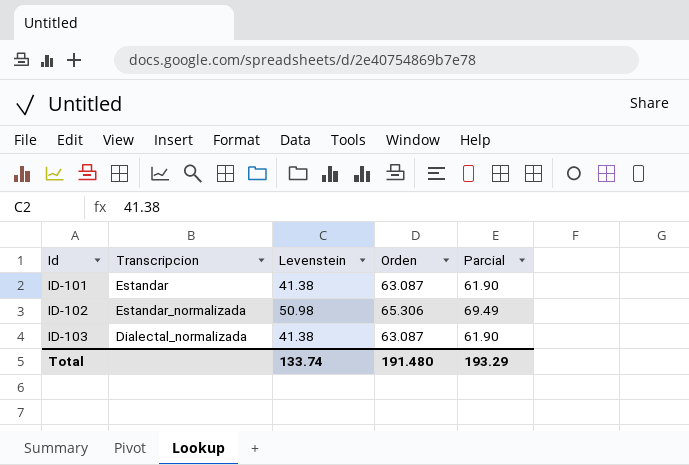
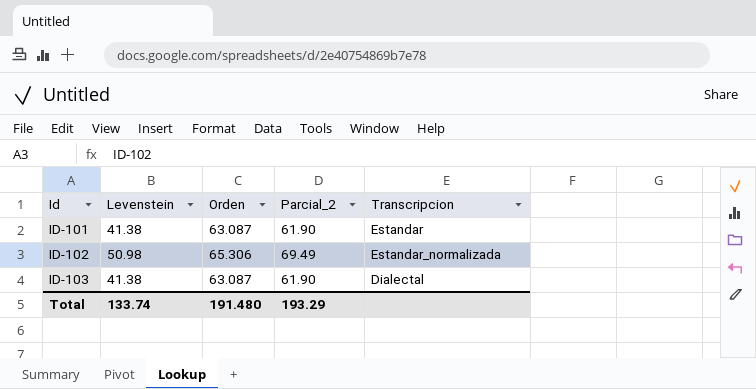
column name: Parcial -> Parcial_2
column Transcripcion | position: 2 -> 5
ID-103 | Transcripcion: Dialectal_normalizada -> Dialectal

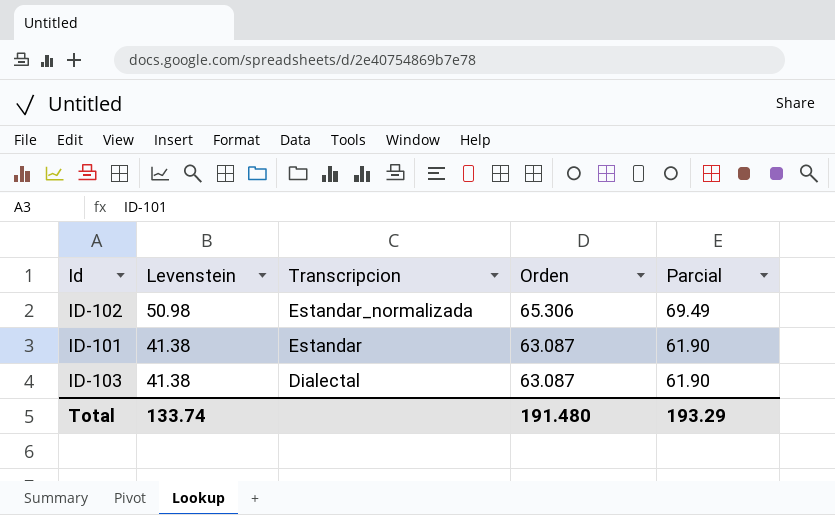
row order: Id ascending -> Levenstein descending
column Transcripcion | position: 5 -> 3
column name: Parcial_2 -> Parcial

